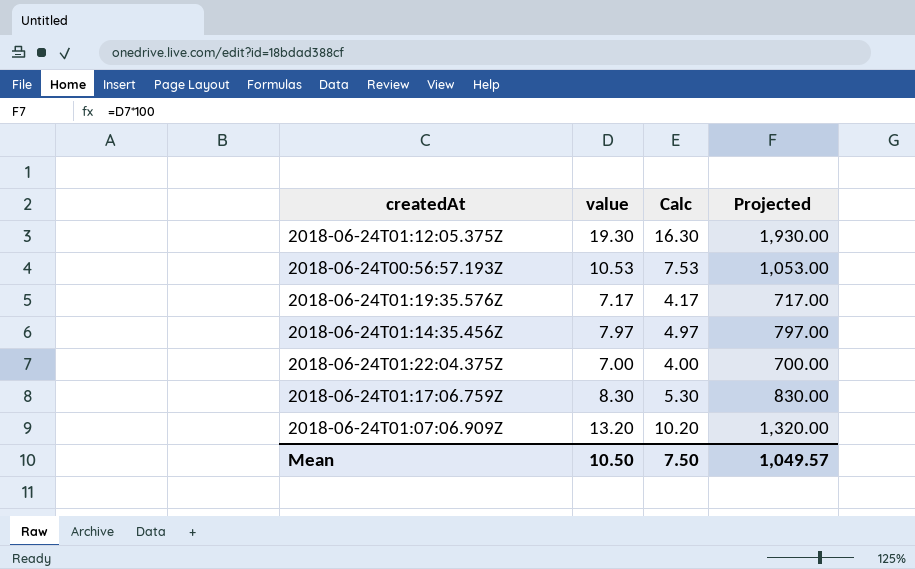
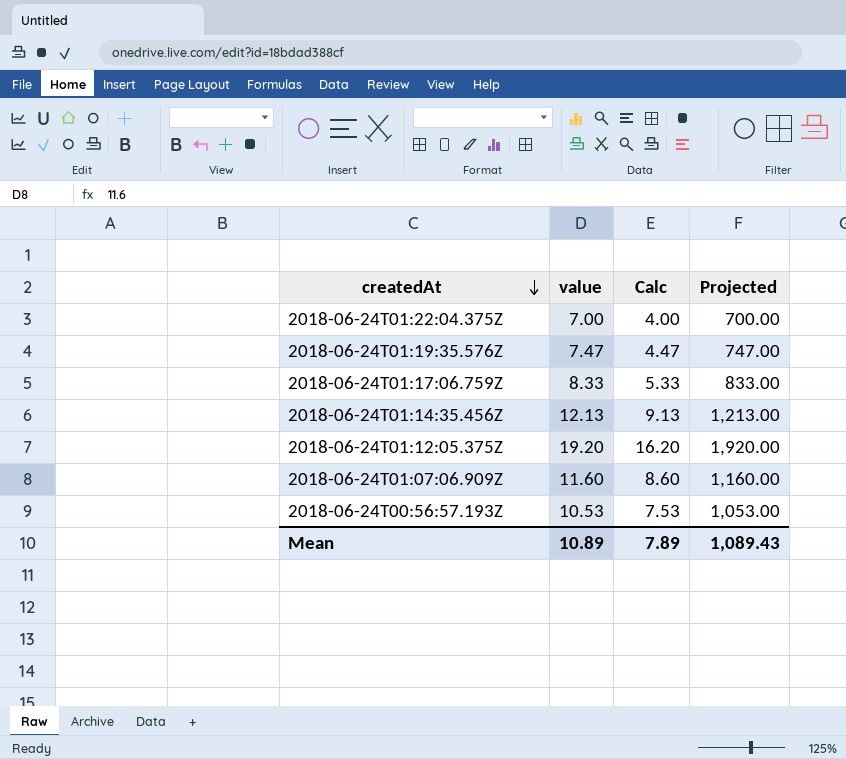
row order: none -> createdAt descending
2018-06-24T01:19:35.576Z | value: 7.17 -> 7.47
2018-06-24T01:19:35.576Z | Calc: 4.17 -> 4.47
2018-06-24T01:19:35.576Z | Projected: 717.00 -> 747.00
2018-06-24T01:17:06.759Z | value: 8.30 -> 8.33
2018-06-24T01:17:06.759Z | Calc: 5.30 -> 5.33
2018-06-24T01:17:06.759Z | Projected: 830.00 -> 833.00
2018-06-24T01:14:35.456Z | value: 7.97 -> 12.13
2018-06-24T01:14:35.456Z | Calc: 4.97 -> 9.13
2018-06-24T01:14:35.456Z | Projected: 797.00 -> 1,213.00
2018-06-24T01:12:05.375Z | value: 19.30 -> 19.20
2018-06-24T01:12:05.375Z | Calc: 16.30 -> 16.20
2018-06-24T01:12:05.375Z | Projected: 1,930.00 -> 1,920.00
2018-06-24T01:07:06.909Z | value: 13.20 -> 11.60
2018-06-24T01:07:06.909Z | Calc: 10.20 -> 8.60
2018-06-24T01:07:06.909Z | Projected: 1,320.00 -> 1,160.00
Mean | value: 10.50 -> 10.89
Mean | Calc: 7.50 -> 7.89
Mean | Projected: 1,049.57 -> 1,089.43

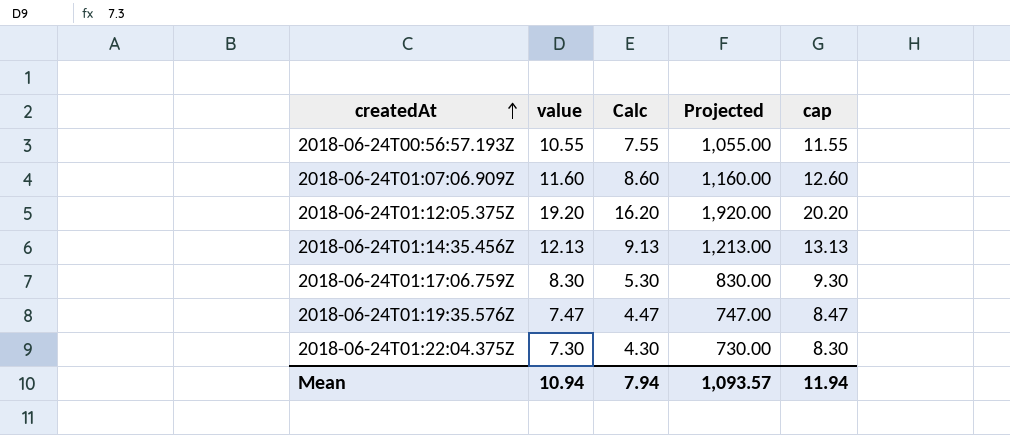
row order: createdAt descending -> createdAt ascending
column cap | formula: none -> [value] + 1
2018-06-24T00:56:57.193Z | value: 10.53 -> 10.55
2018-06-24T00:56:57.193Z | Calc: 7.53 -> 7.55
2018-06-24T00:56:57.193Z | Projected: 1,053.00 -> 1,055.00
2018-06-24T01:17:06.759Z | value: 8.33 -> 8.30
2018-06-24T01:17:06.759Z | Calc: 5.33 -> 5.30
2018-06-24T01:17:06.759Z | Projected: 833.00 -> 830.00
2018-06-24T01:22:04.375Z | value: 7.00 -> 7.30
2018-06-24T01:22:04.375Z | Calc: 4.00 -> 4.30
2018-06-24T01:22:04.375Z | Projected: 700.00 -> 730.00
Mean | value: 10.89 -> 10.94
Mean | Calc: 7.89 -> 7.94
Mean | Projected: 1,089.43 -> 1,093.57

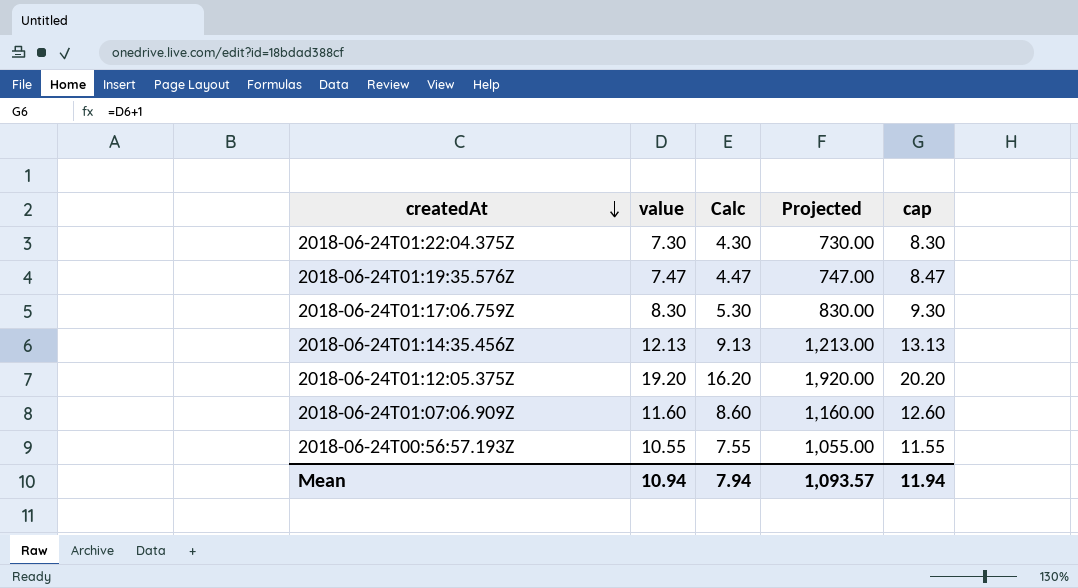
row order: createdAt ascending -> createdAt descending

